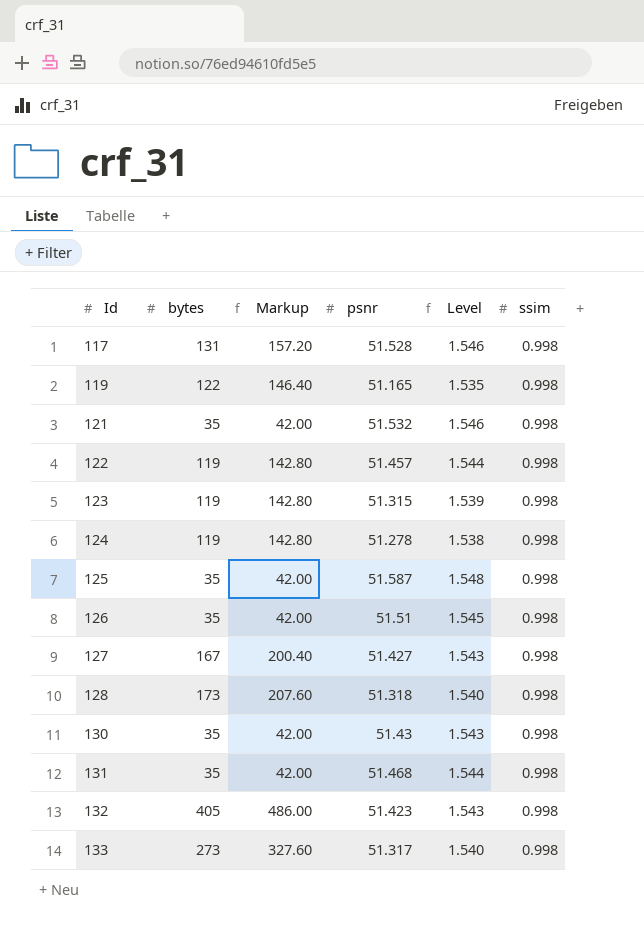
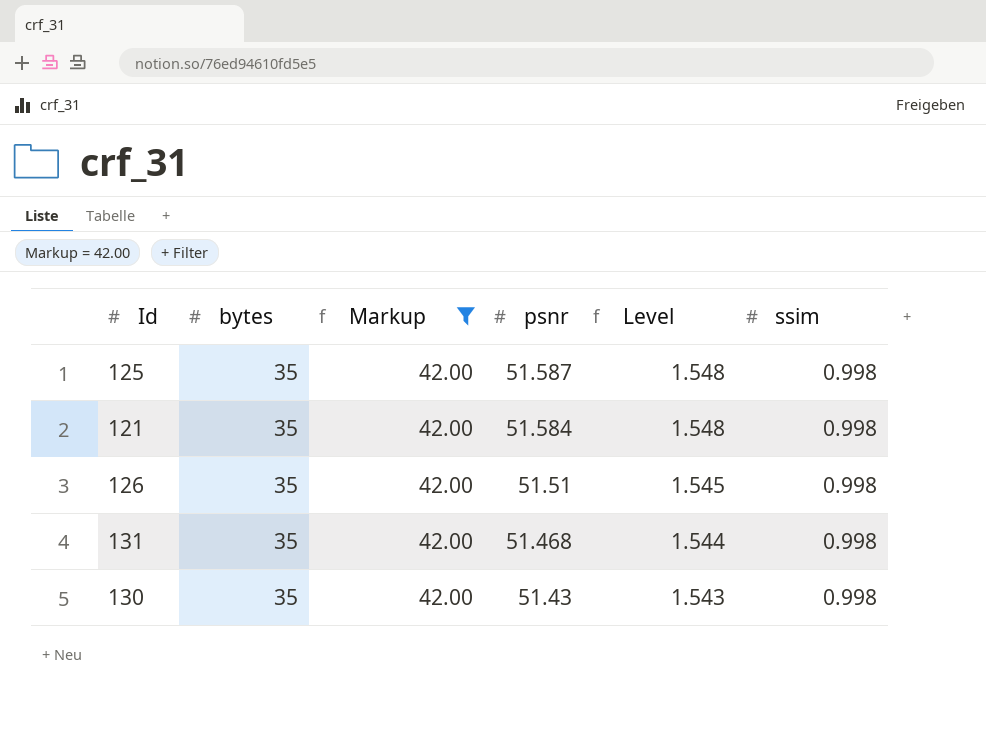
filter: none -> Markup = 42.00
row order: Id ascending -> psnr descending
121 | psnr: 51.532 -> 51.584
121 | Level: 1.546 -> 1.548

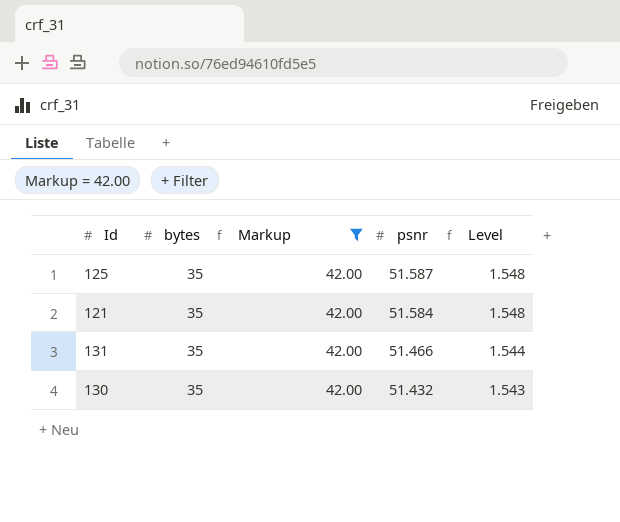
column ssim | position: 6 -> none
row 126: 35 | 42.00 | 51.51 | 1.545 | 0.998 -> none
131 | psnr: 51.468 -> 51.466
130 | psnr: 51.43 -> 51.432

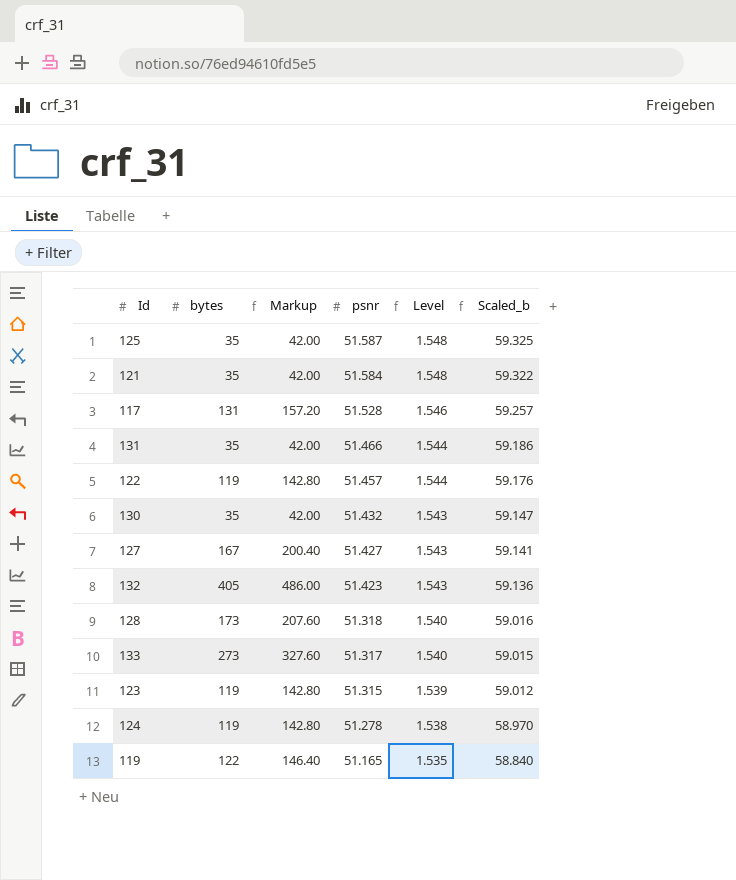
filter: Markup = 42.00 -> none
column Scaled_b | formula: none -> [psnr] * 1.15

